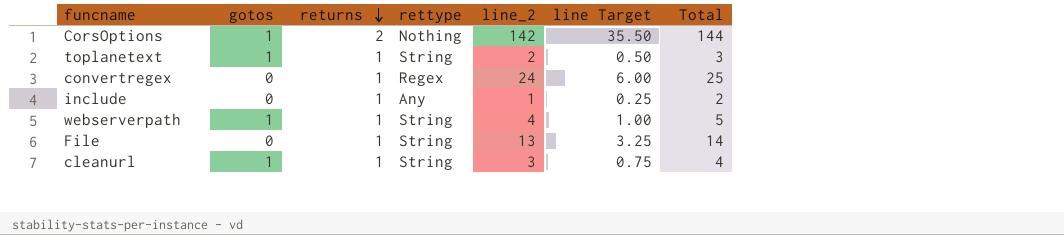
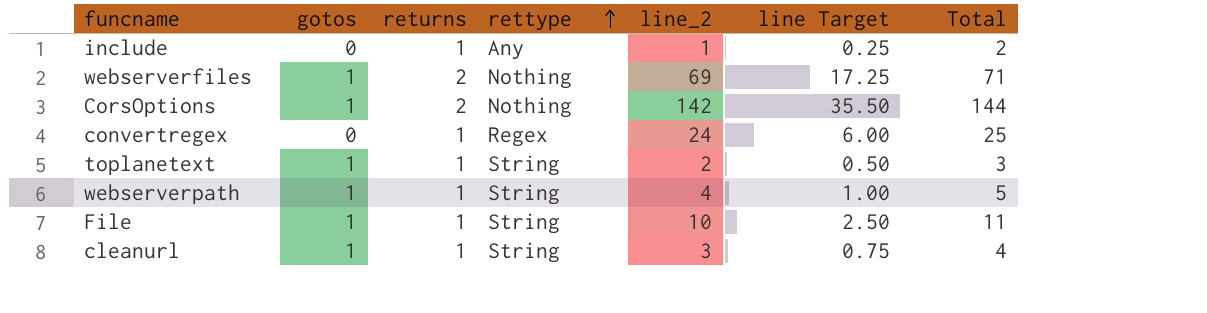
row order: returns descending -> rettype ascending
row webserverfiles: none -> 1 | 2 | Nothing | 69 | 17.25 | 71
File | gotos: 0 -> 1
File | line_2: 13 -> 10
File | line Target: 3.25 -> 2.50
File | Total: 14 -> 11

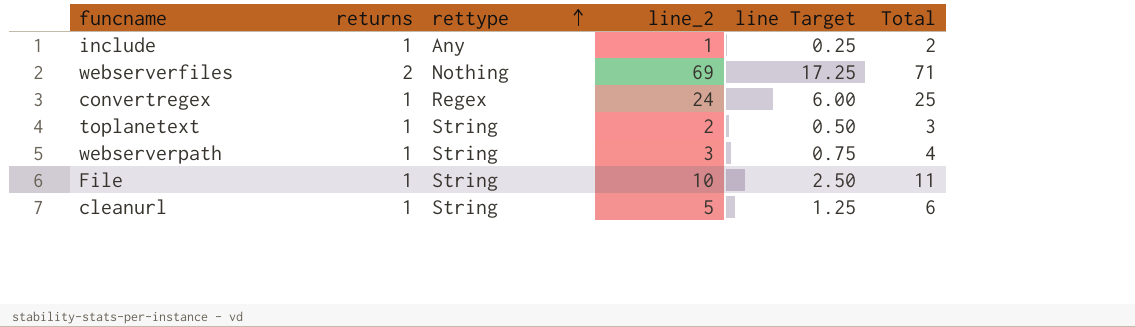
column gotos | position: 2 -> none
row CorsOptions: 1 | 2 | Nothing | 142 | 35.50 | 144 -> none
webserverpath | line_2: 4 -> 3
webserverpath | line Target: 1.00 -> 0.75
webserverpath | Total: 5 -> 4
cleanurl | line_2: 3 -> 5
cleanurl | line Target: 0.75 -> 1.25
cleanurl | Total: 4 -> 6

